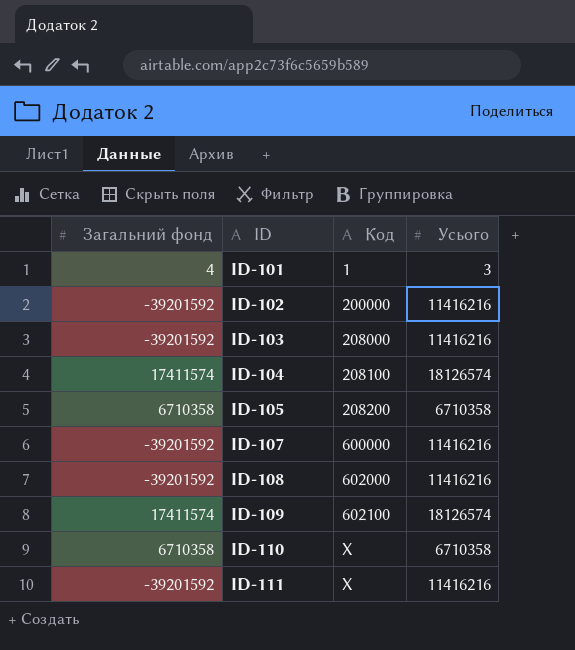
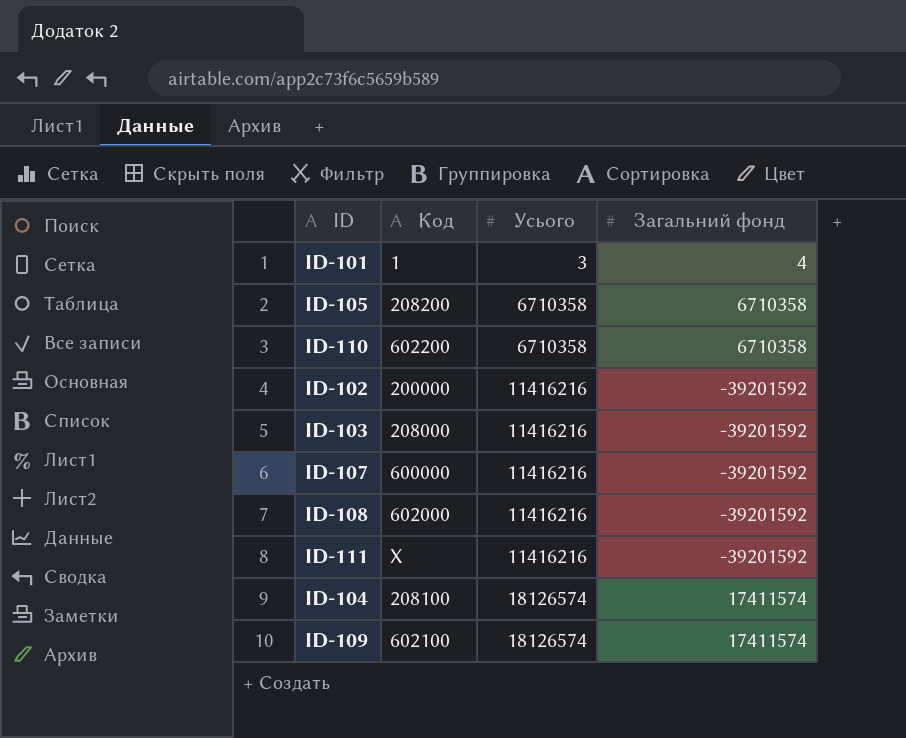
row order: ID ascending -> Усього ascending
column Загальний фонд | position: 1 -> 4
ID-110 | Код: X -> 602200

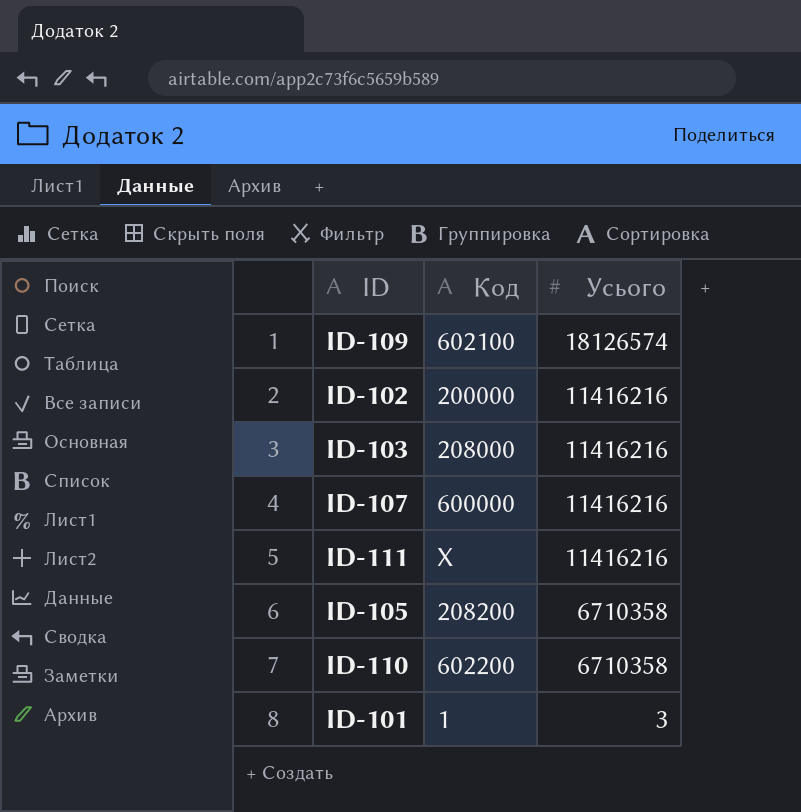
row order: Усього ascending -> Усього descending
column Загальний фонд | position: 4 -> none
row ID-108: 602000 | 11416216 | -39201592 -> none
row ID-104: 208100 | 18126574 | 17411574 -> none

